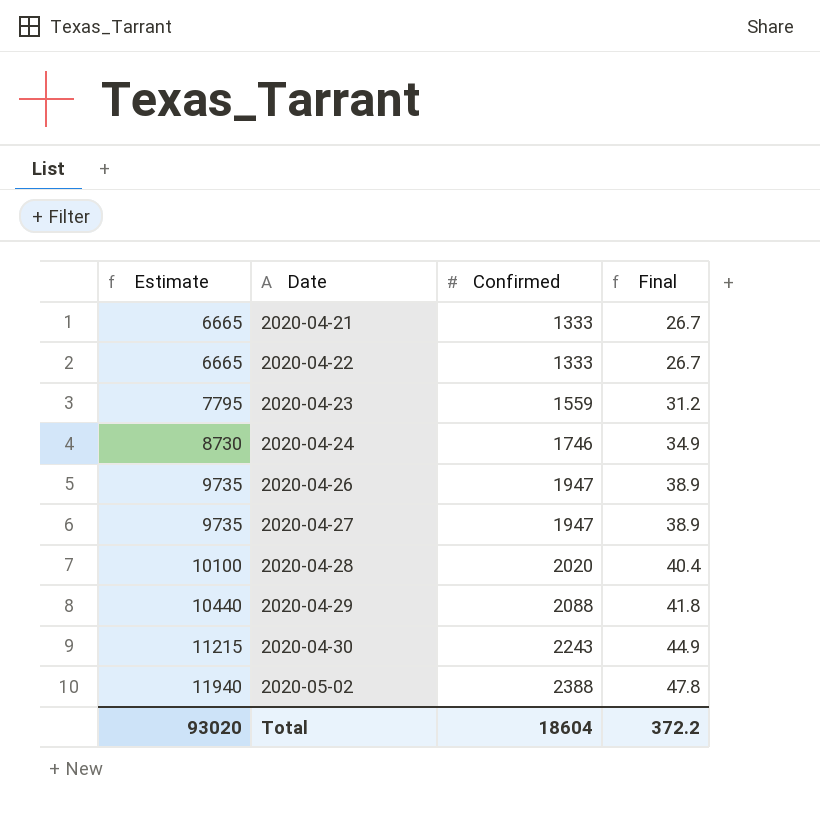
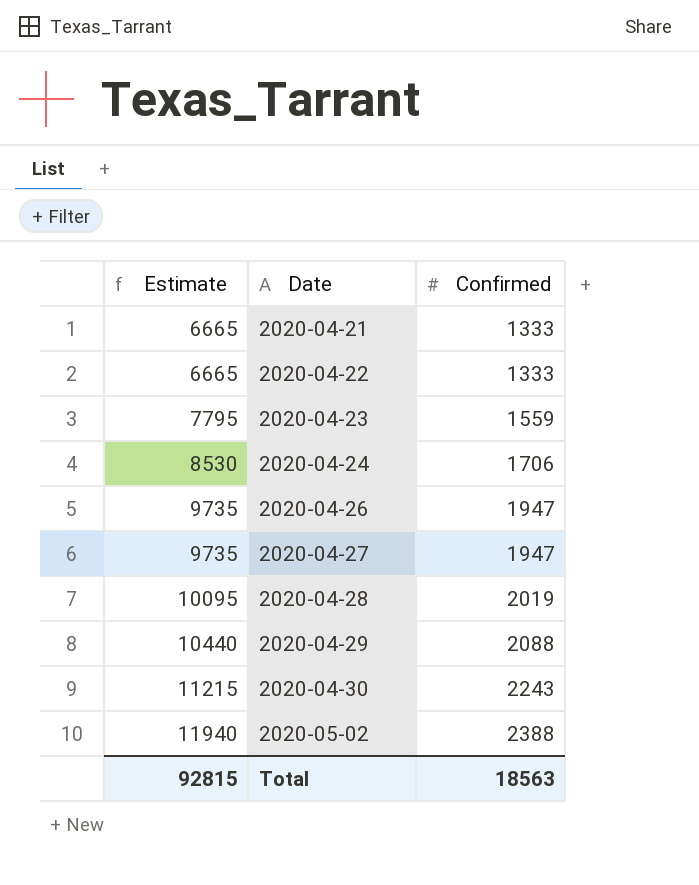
column Final | formula: [Confirmed] * 0.02 -> none
2020-04-24 | Estimate: 8730 -> 8530
2020-04-24 | Confirmed: 1746 -> 1706
2020-04-28 | Estimate: 10100 -> 10095
2020-04-28 | Confirmed: 2020 -> 2019
Total | Estimate: 93020 -> 92815
Total | Confirmed: 18604 -> 18563

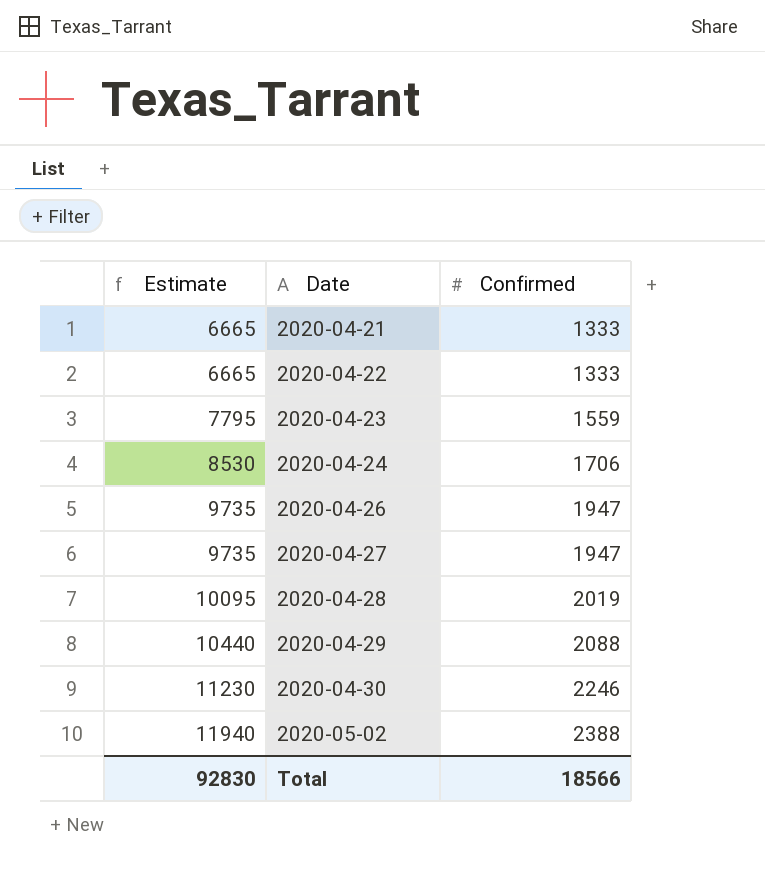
2020-04-30 | Estimate: 11215 -> 11230
2020-04-30 | Confirmed: 2243 -> 2246
Total | Estimate: 92815 -> 92830
Total | Confirmed: 18563 -> 18566

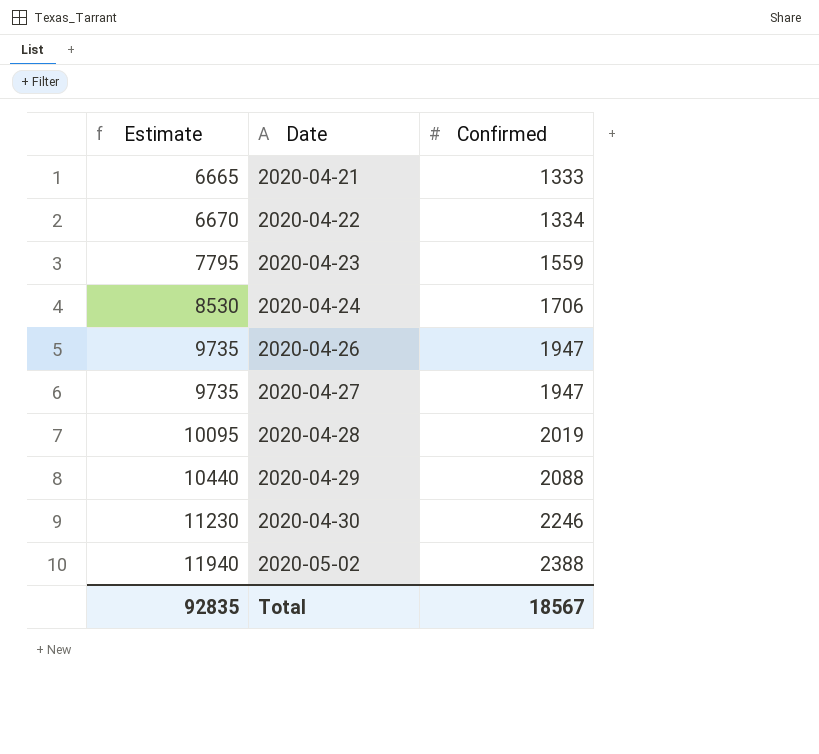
2020-04-22 | Estimate: 6665 -> 6670
2020-04-22 | Confirmed: 1333 -> 1334
Total | Estimate: 92830 -> 92835
Total | Confirmed: 18566 -> 18567

